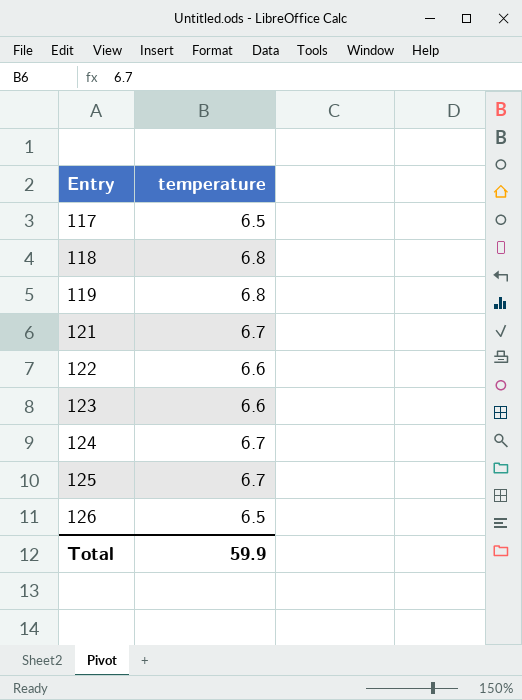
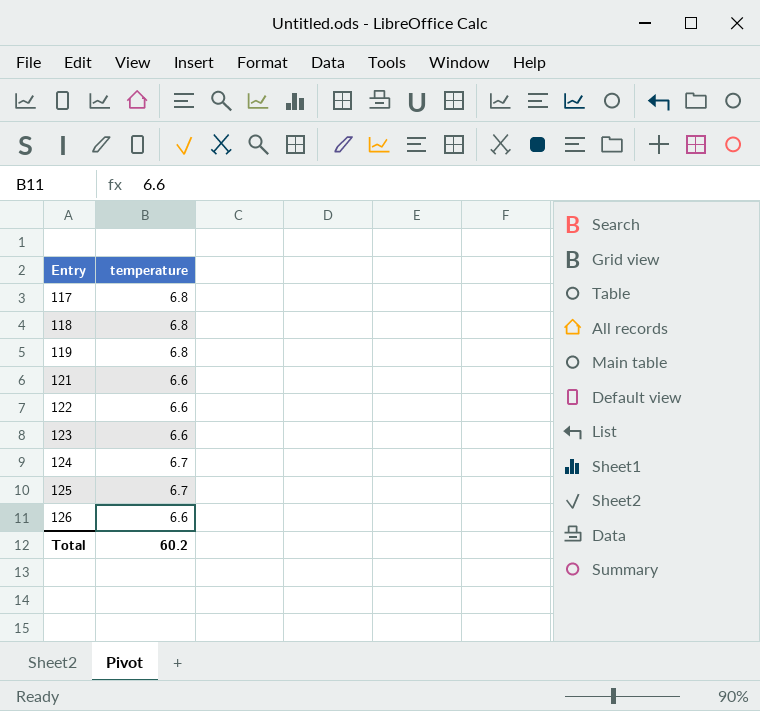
117 | temperature: 6.5 -> 6.8
121 | temperature: 6.7 -> 6.6
126 | temperature: 6.5 -> 6.6
Total | temperature: 59.9 -> 60.2

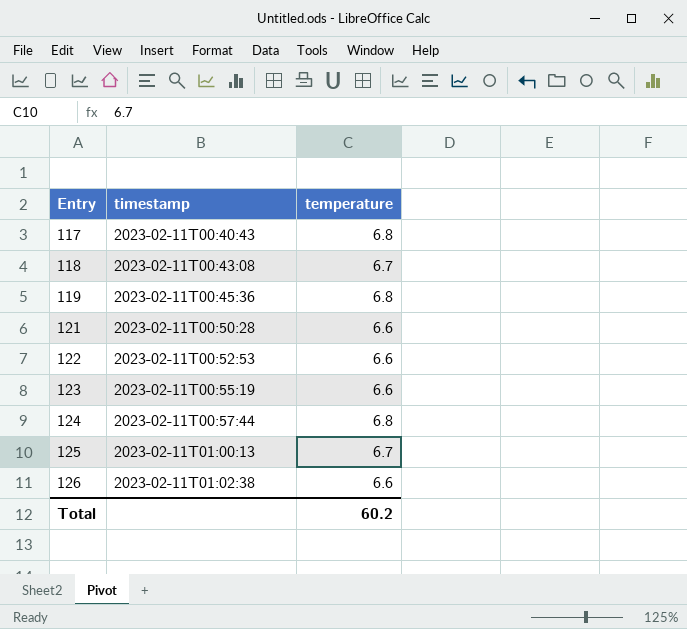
column timestamp | position: none -> 2
118 | temperature: 6.8 -> 6.7
124 | temperature: 6.7 -> 6.8

